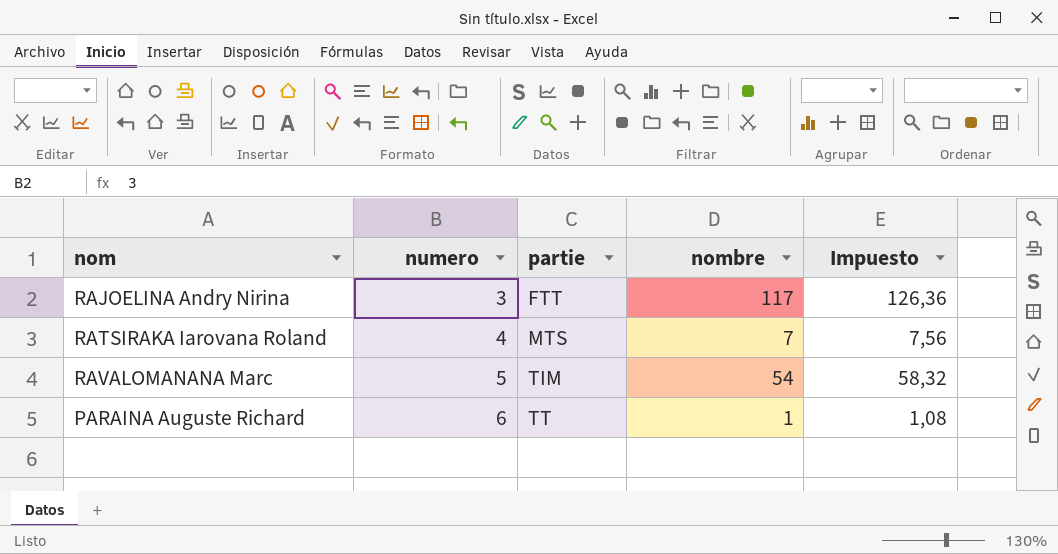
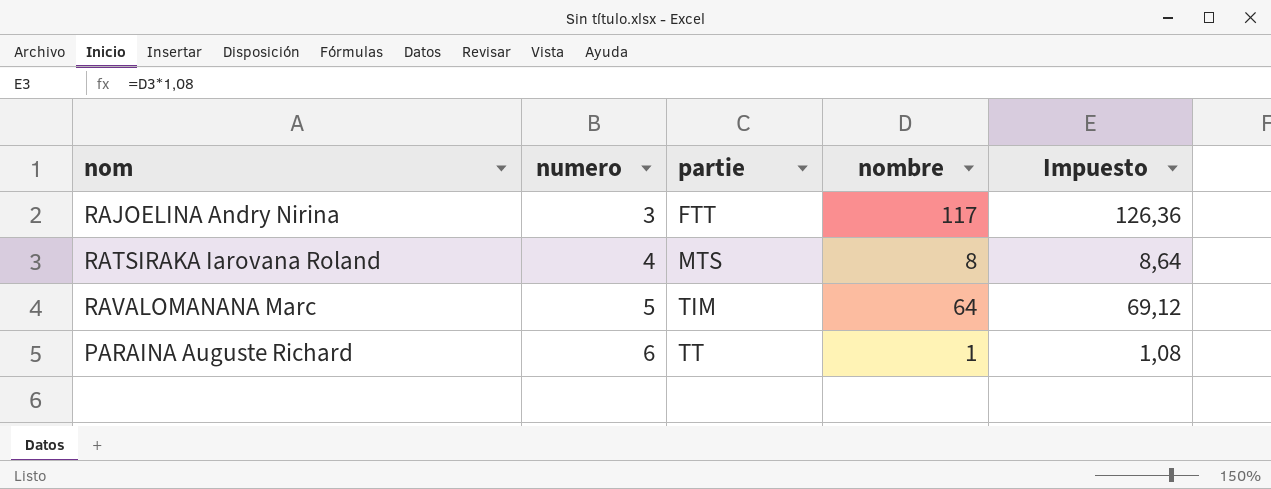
RATSIRAKA Iarovana Roland | nombre: 7 -> 8
RATSIRAKA Iarovana Roland | Impuesto: 7,56 -> 8,64
RAVALOMANANA Marc | nombre: 54 -> 64
RAVALOMANANA Marc | Impuesto: 58,32 -> 69,12

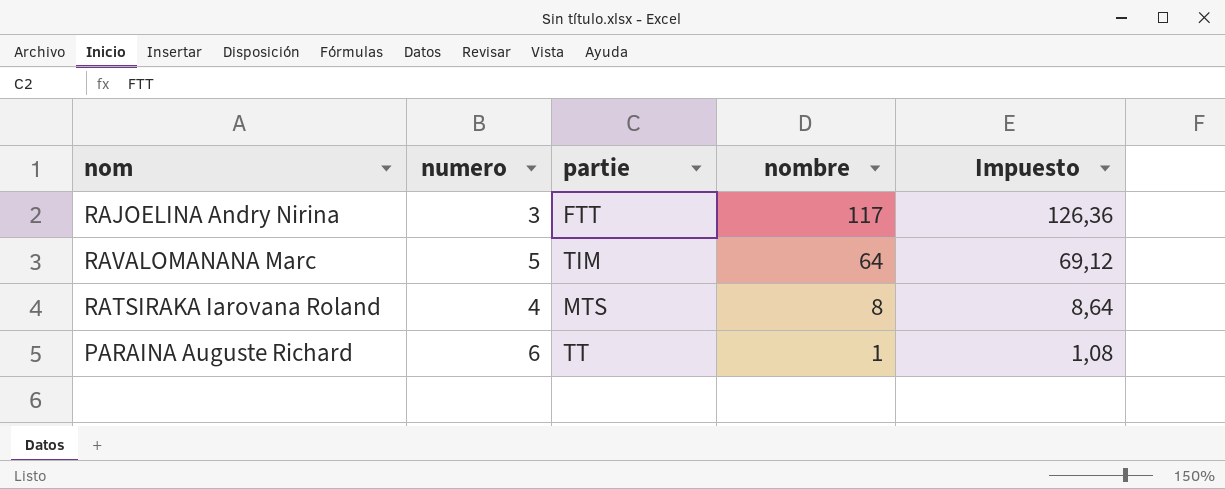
row order: numero ascending -> nombre descending

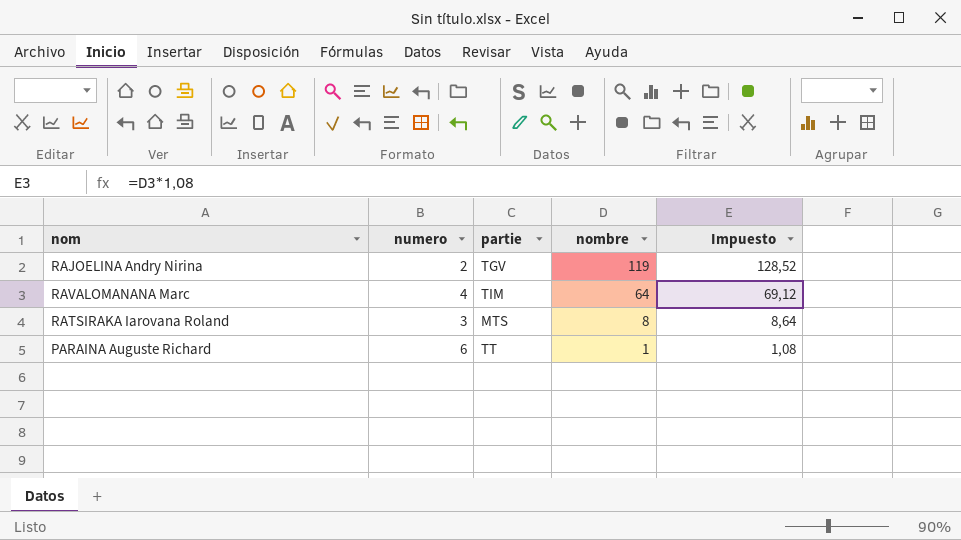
RAJOELINA Andry Nirina | numero: 3 -> 2
RAJOELINA Andry Nirina | partie: FTT -> TGV
RAJOELINA Andry Nirina | nombre: 117 -> 119
RAJOELINA Andry Nirina | Impuesto: 126,36 -> 128,52
RAVALOMANANA Marc | numero: 5 -> 4
RATSIRAKA Iarovana Roland | numero: 4 -> 3

